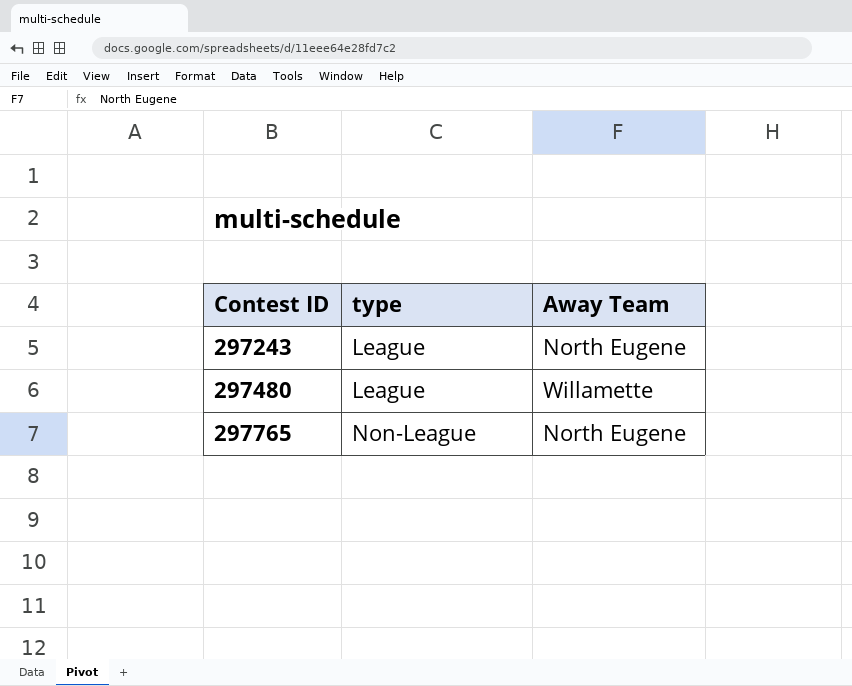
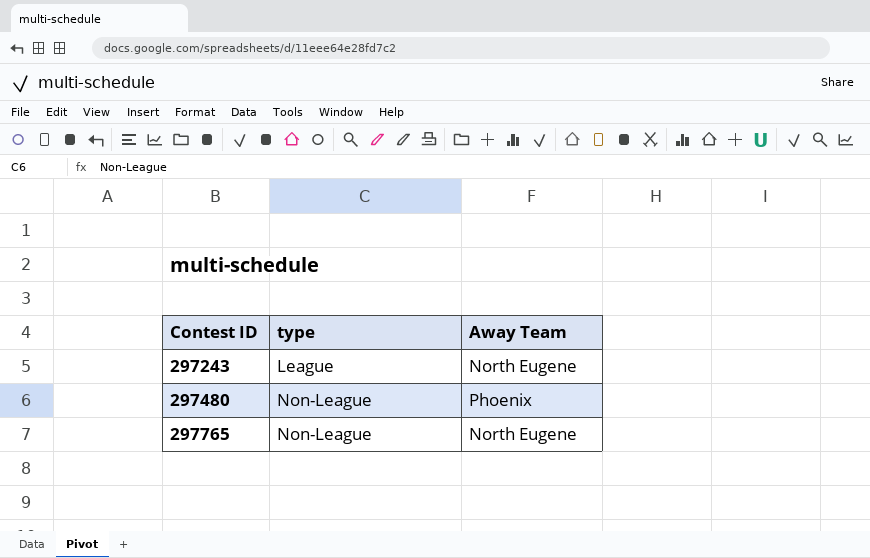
297480 | type: League -> Non-League
297480 | Away Team: Willamette -> Phoenix

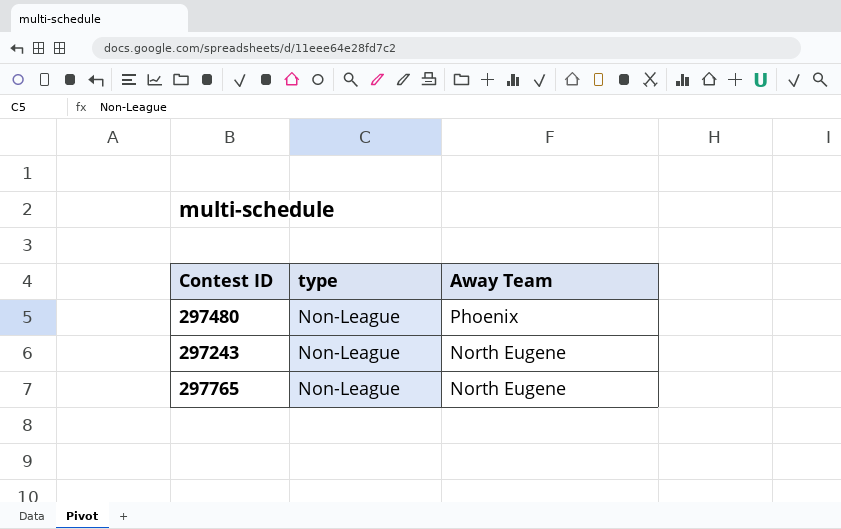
row order: Contest ID ascending -> Away Team descending
297243 | type: League -> Non-League

